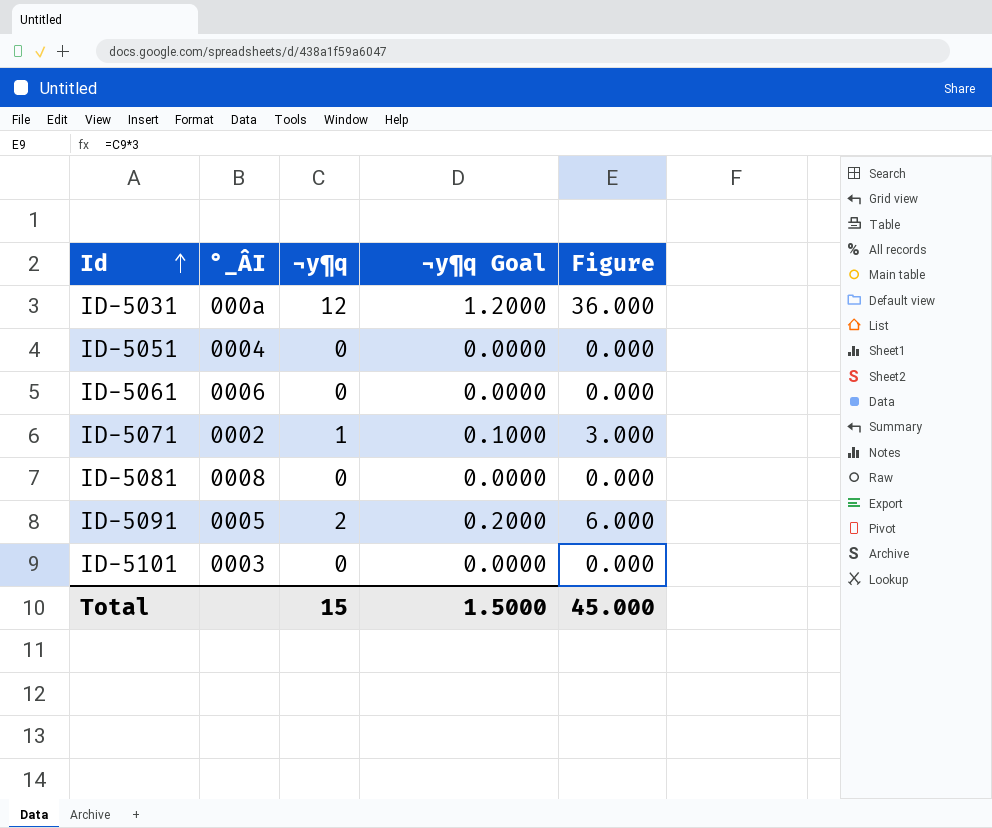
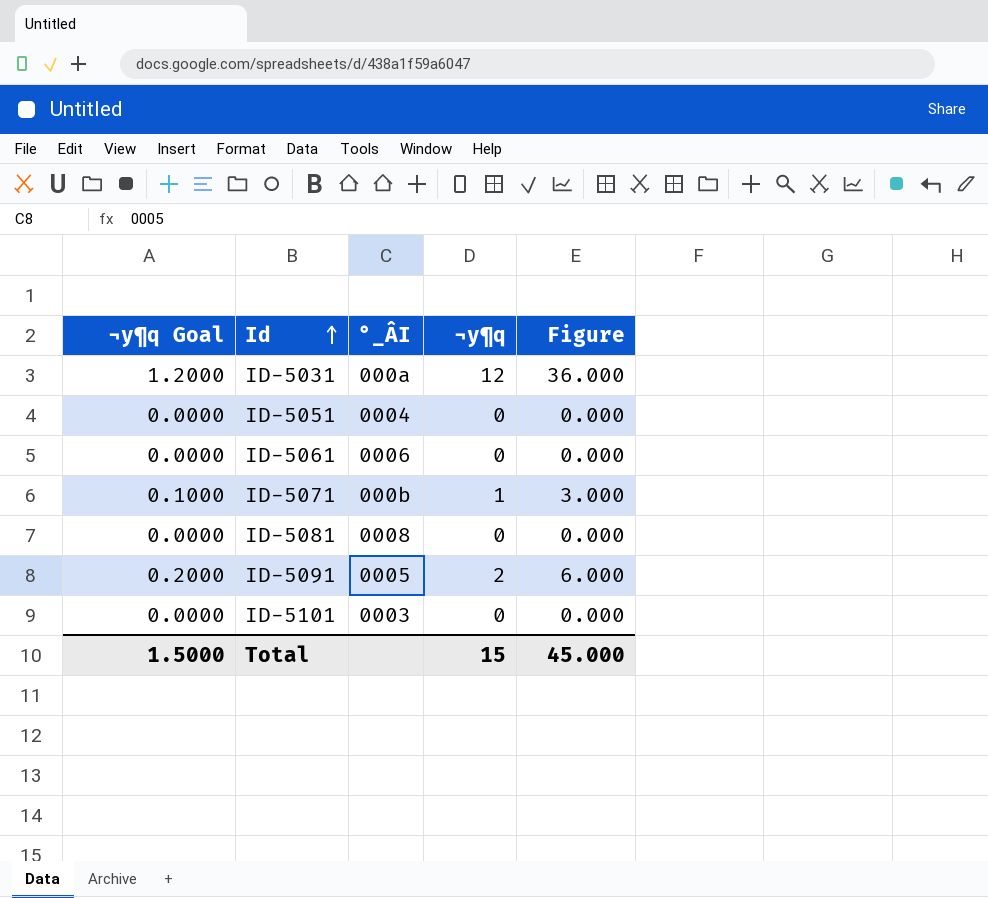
column ¬y¶q Goal | position: 4 -> 1
ID-5071 | °_ÂI: 0002 -> 000b

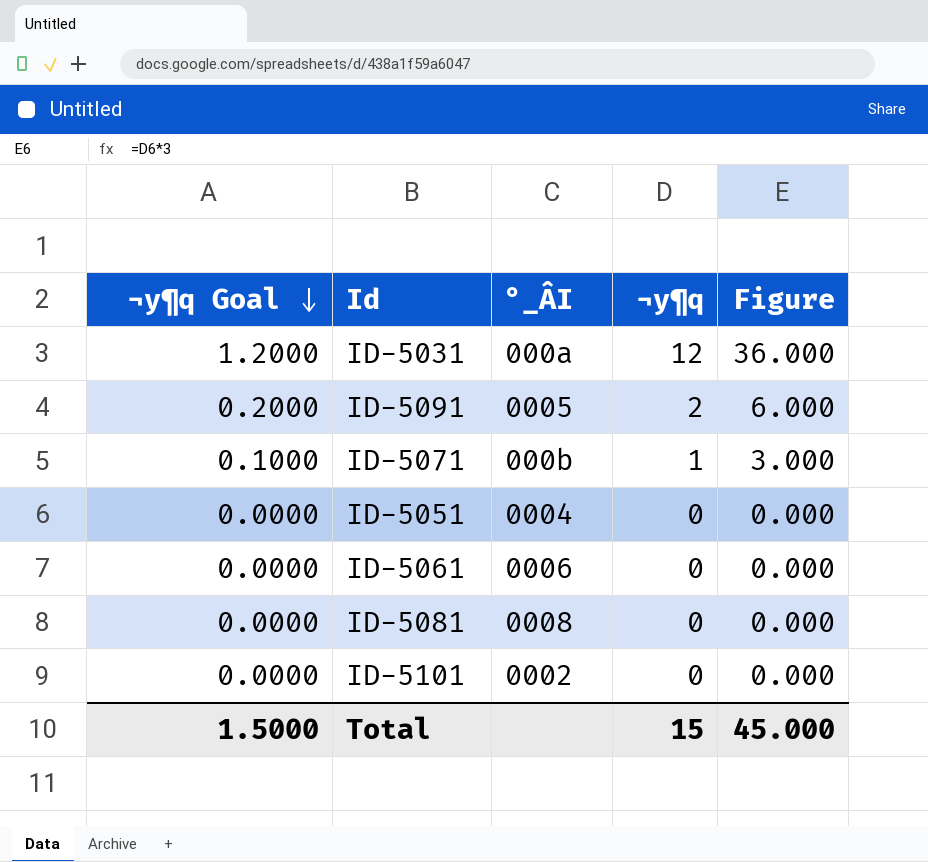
row order: Id ascending -> ¬y¶q Goal descending
ID-5101 | °_ÂI: 0003 -> 0002

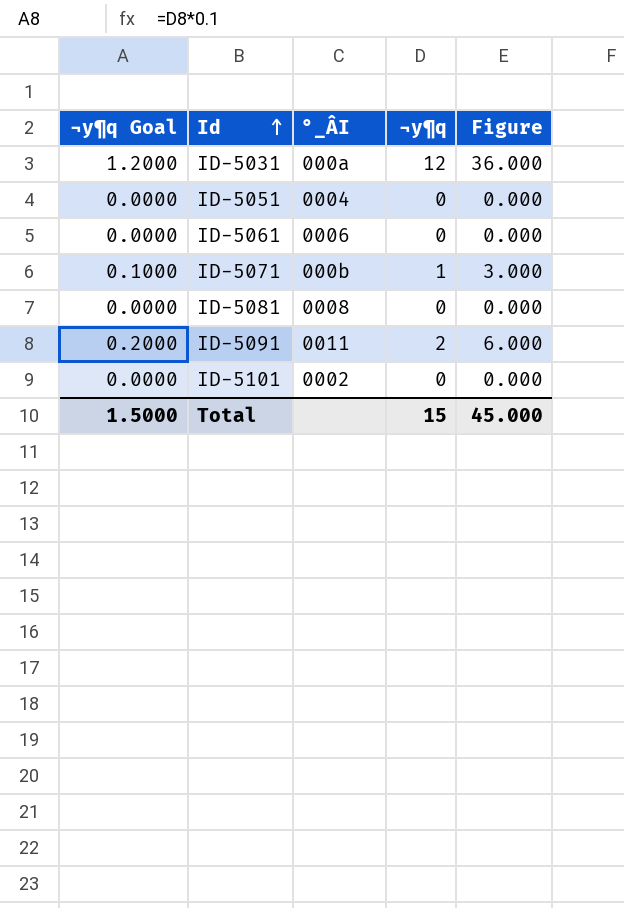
row order: ¬y¶q Goal descending -> Id ascending
ID-5091 | °_ÂI: 0005 -> 0011

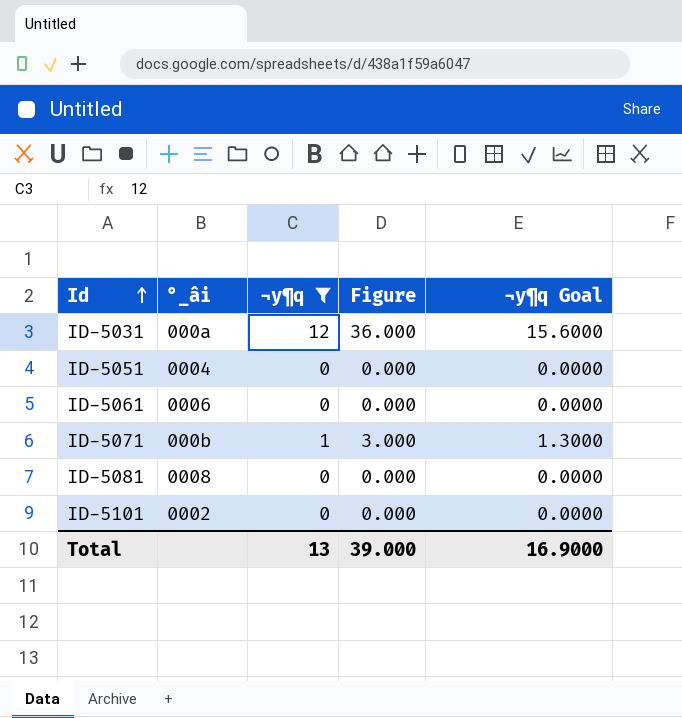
filter: none -> ¬y¶q != 2
column name: °_ÂI -> °_âi
column ¬y¶q Goal | formula: [¬y¶q] * 0.1 -> [¬y¶q] * 1.3
column ¬y¶q Goal | position: 1 -> 5
Total | ¬y¶q: 15 -> 13
Total | Figure: 45.000 -> 39.000
Total | ¬y¶q Goal: 1.5000 -> 16.9000

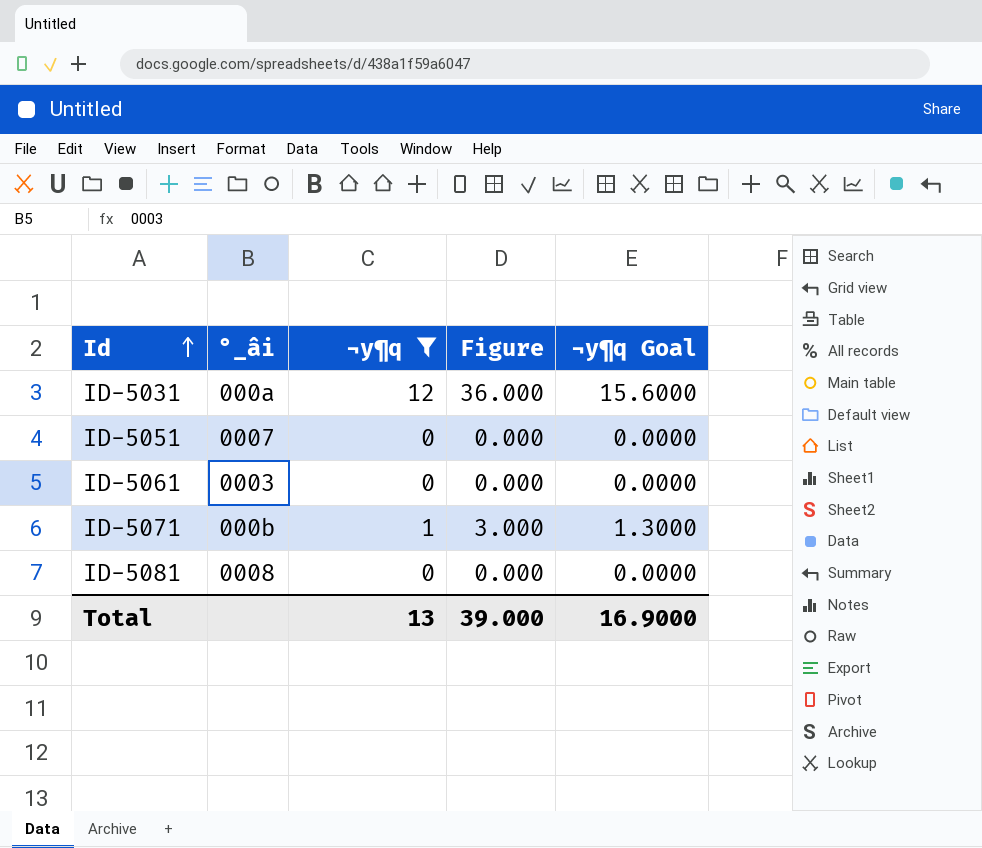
row ID-5101: 0002 | 0 | 0.000 | 0.0000 -> none
ID-5051 | °_âi: 0004 -> 0007
ID-5061 | °_âi: 0006 -> 0003

